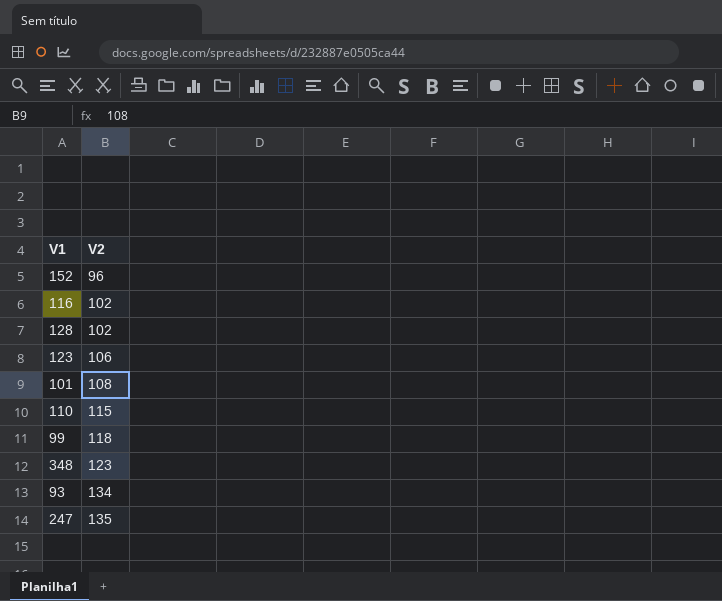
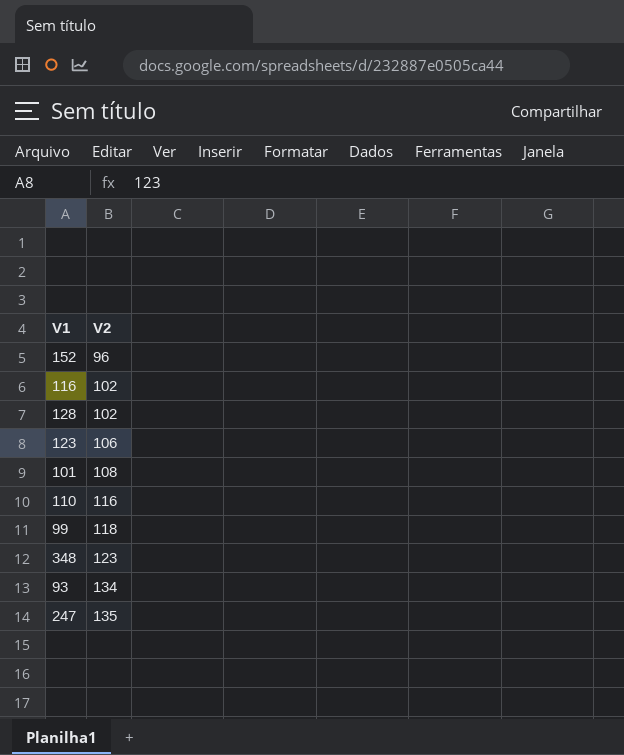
110 | V2: 115 -> 116

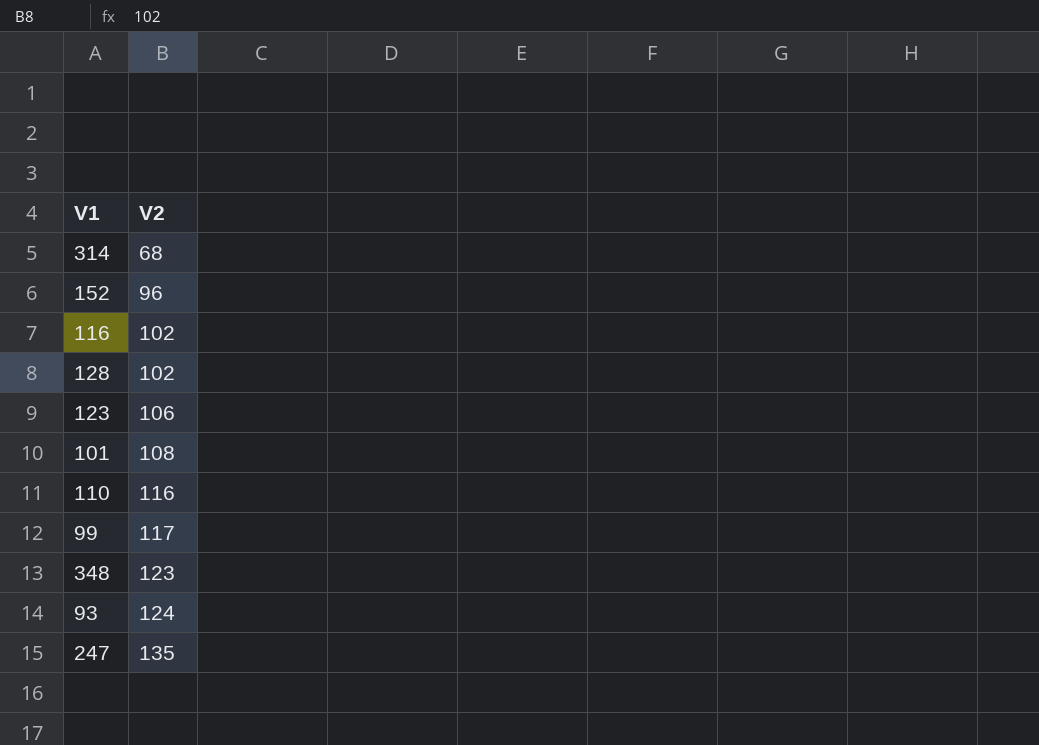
row 314: none -> 68
99 | V2: 118 -> 117
93 | V2: 134 -> 124

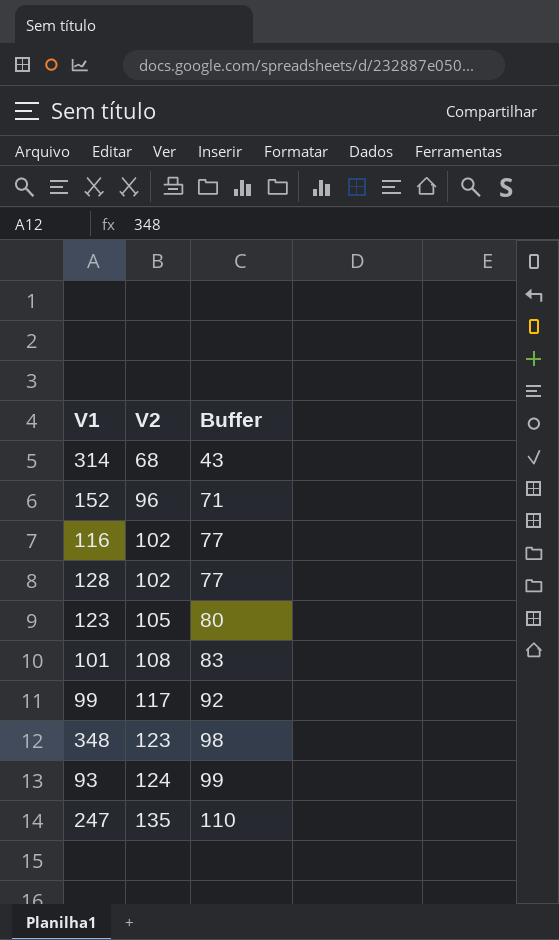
column Buffer | formula: none -> [V2] - 25
row 110: 116 -> none
123 | V2: 106 -> 105

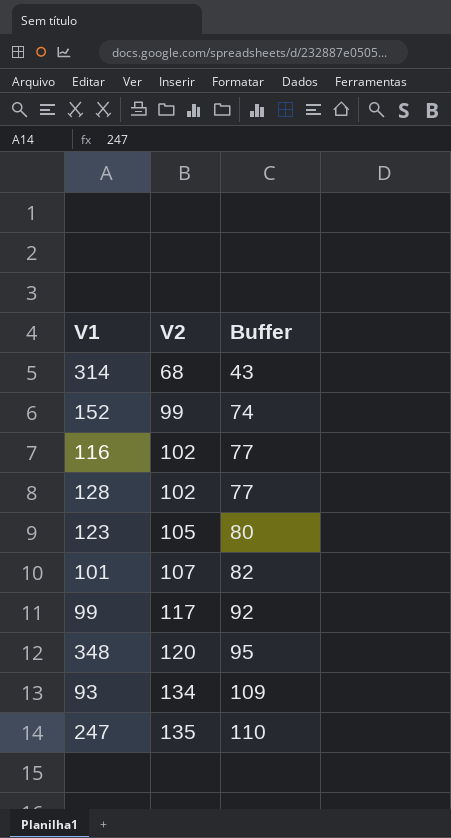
152 | V2: 96 -> 99
152 | Buffer: 71 -> 74
101 | V2: 108 -> 107
101 | Buffer: 83 -> 82
348 | V2: 123 -> 120
348 | Buffer: 98 -> 95
93 | V2: 124 -> 134
93 | Buffer: 99 -> 109

